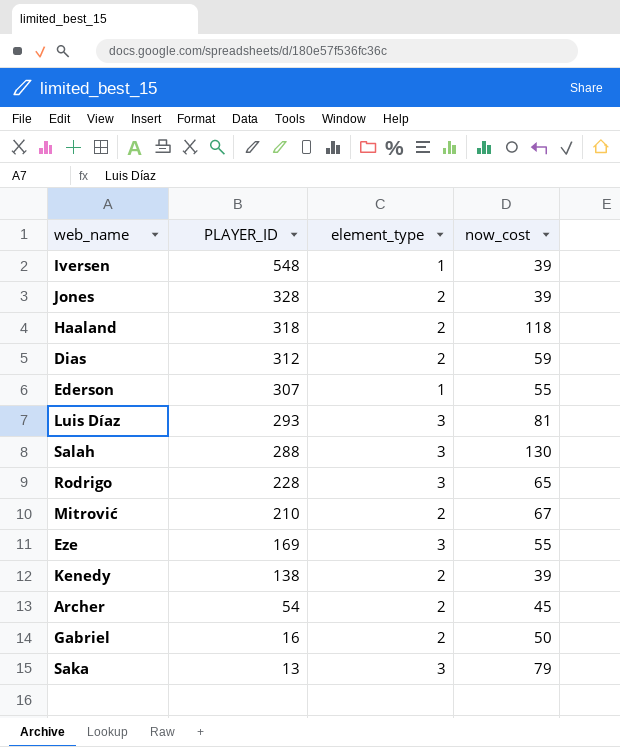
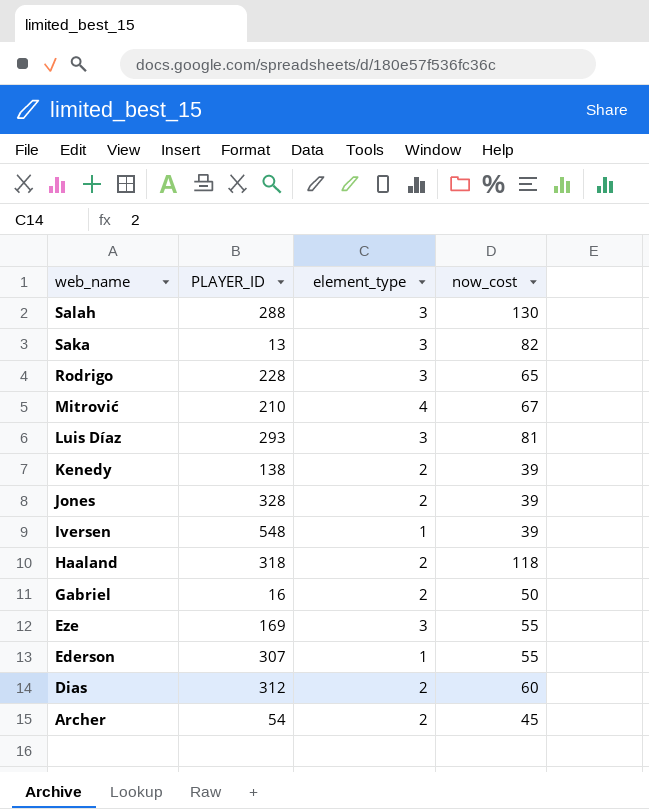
row order: PLAYER_ID descending -> web_name descending
Saka | now_cost: 79 -> 82
Mitrović | element_type: 2 -> 4
Dias | now_cost: 59 -> 60

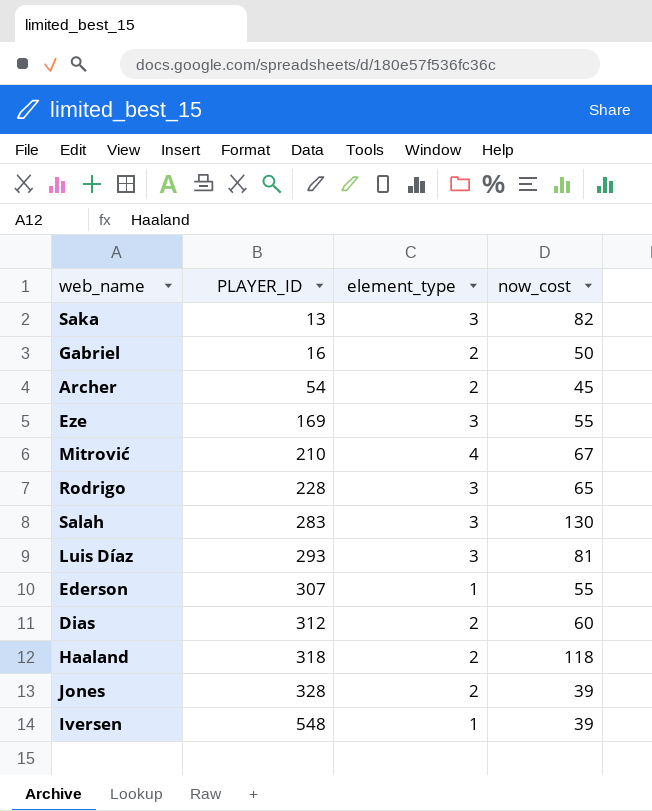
row order: web_name descending -> PLAYER_ID ascending
row Kenedy: 138 | 2 | 39 -> none
Salah | PLAYER_ID: 288 -> 283

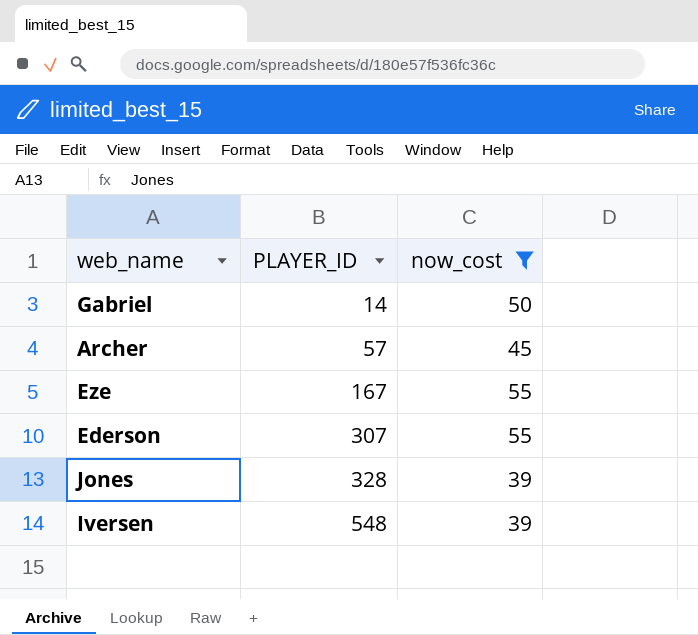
filter: none -> now_cost <= 55
column element_type | position: 3 -> none
Gabriel | PLAYER_ID: 16 -> 14
Archer | PLAYER_ID: 54 -> 57
Eze | PLAYER_ID: 169 -> 167

